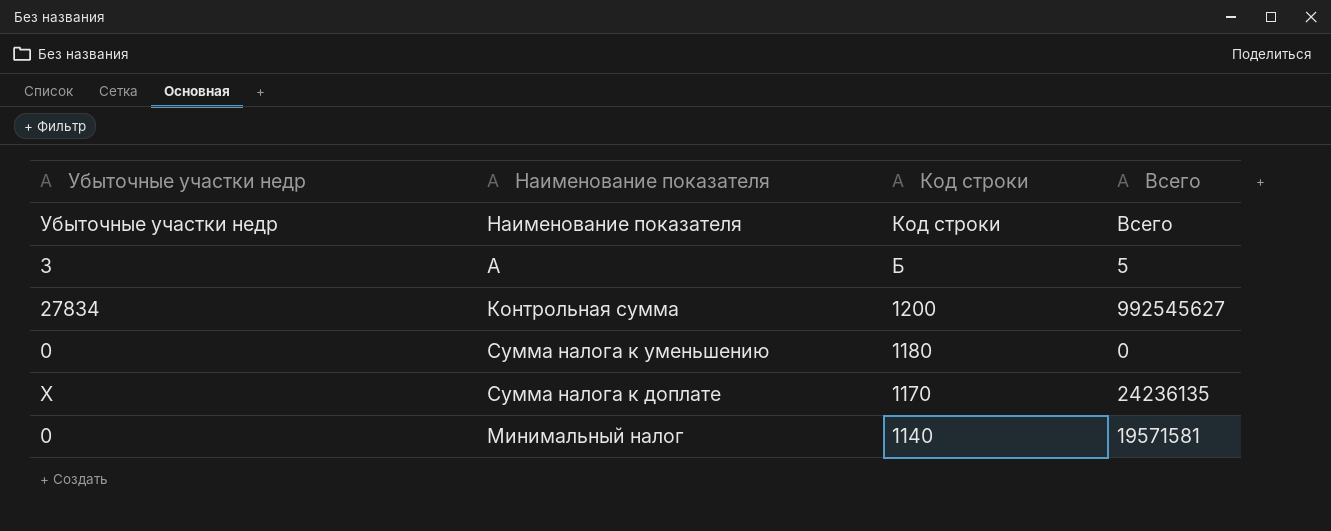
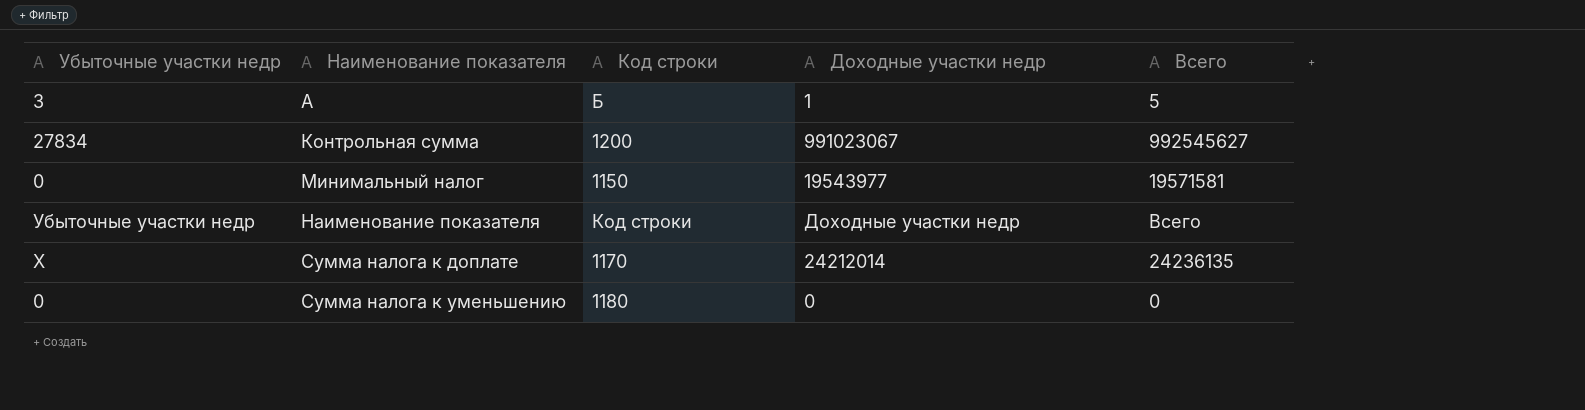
row order: Код строки descending -> Наименование показателя ascending
column Доходные участки недр | position: none -> 4
Минимальный налог | Код строки: 1140 -> 1150

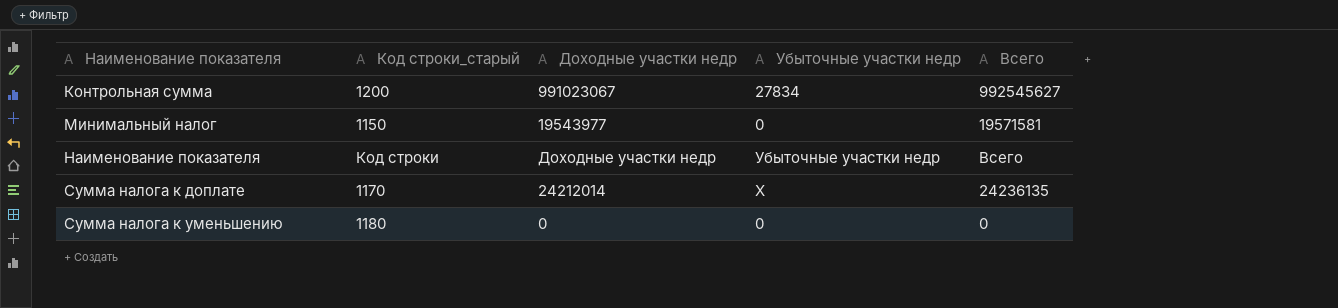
column name: Код строки -> Код строки_старый
column Убыточные участки недр | position: 1 -> 4
row А: 3 | Б | 1 | 5 -> none

